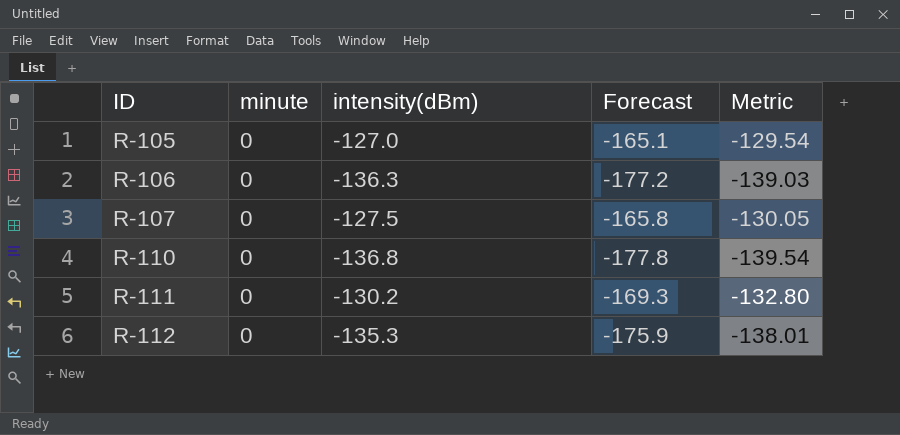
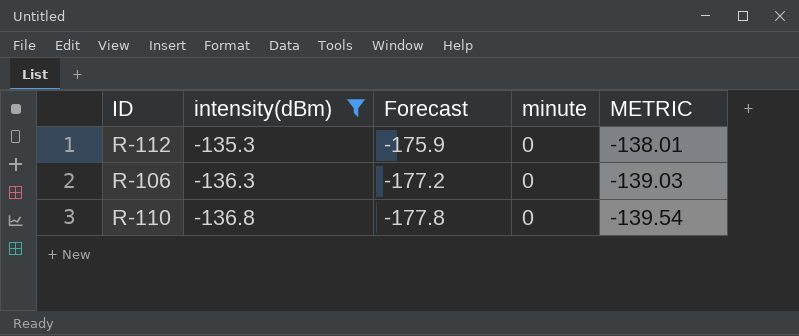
filter: none -> intensity(dBm) <= -135.3
row order: ID ascending -> intensity(dBm) descending
column minute | position: 2 -> 4
column name: Metric -> METRIC

